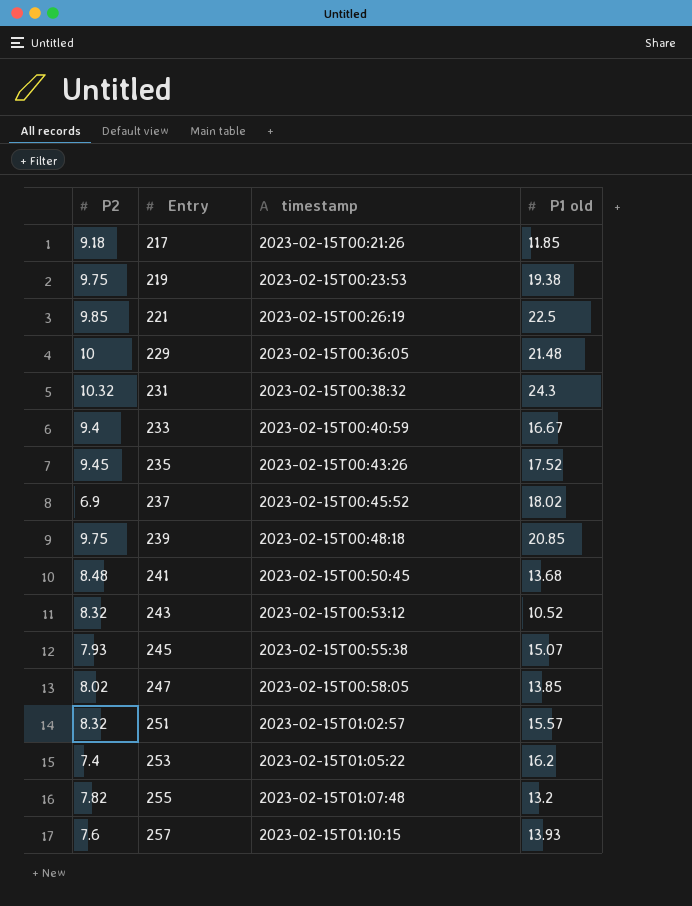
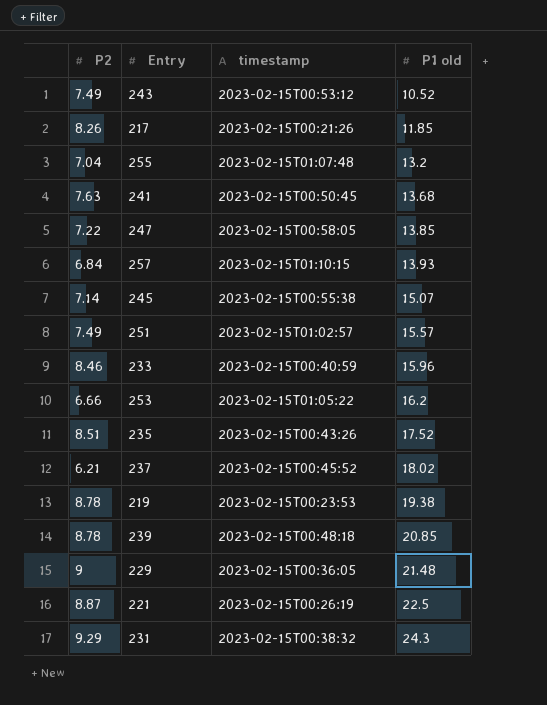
row order: Entry ascending -> P1 old ascending
243 | P2: 8.32 -> 7.49
217 | P2: 9.18 -> 8.26
255 | P2: 7.82 -> 7.04
241 | P2: 8.48 -> 7.63
247 | P2: 8.02 -> 7.22
257 | P2: 7.6 -> 6.84
245 | P2: 7.93 -> 7.14
251 | P2: 8.32 -> 7.49
233 | P2: 9.4 -> 8.46
233 | P1 old: 16.67 -> 15.96
253 | P2: 7.4 -> 6.66
235 | P2: 9.45 -> 8.51
237 | P2: 6.9 -> 6.21
219 | P2: 9.75 -> 8.78
239 | P2: 9.75 -> 8.78
229 | P2: 10 -> 9
221 | P2: 9.85 -> 8.87
231 | P2: 10.32 -> 9.29

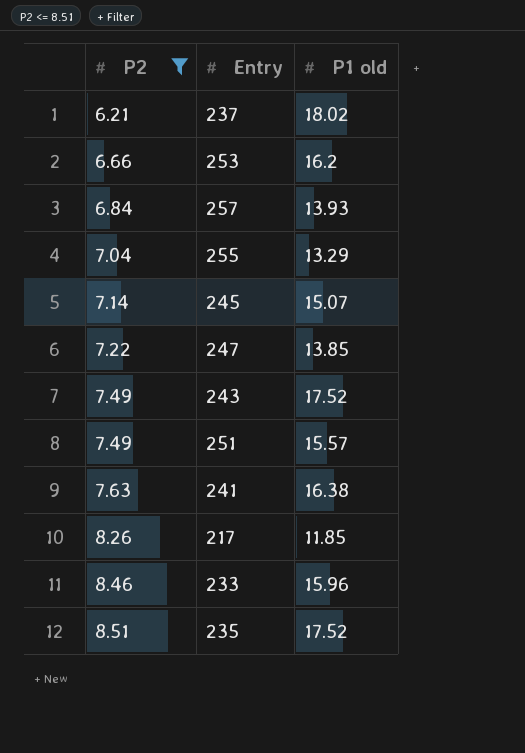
filter: none -> P2 <= 8.51
row order: P1 old ascending -> P2 ascending
column timestamp | position: 3 -> none
255 | P1 old: 13.2 -> 13.29
243 | P1 old: 10.52 -> 17.52
241 | P1 old: 13.68 -> 16.38

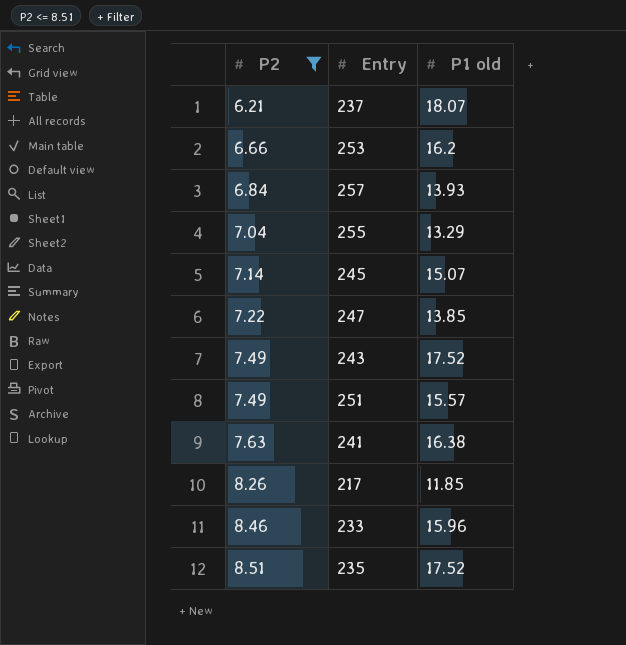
237 | P1 old: 18.02 -> 18.07

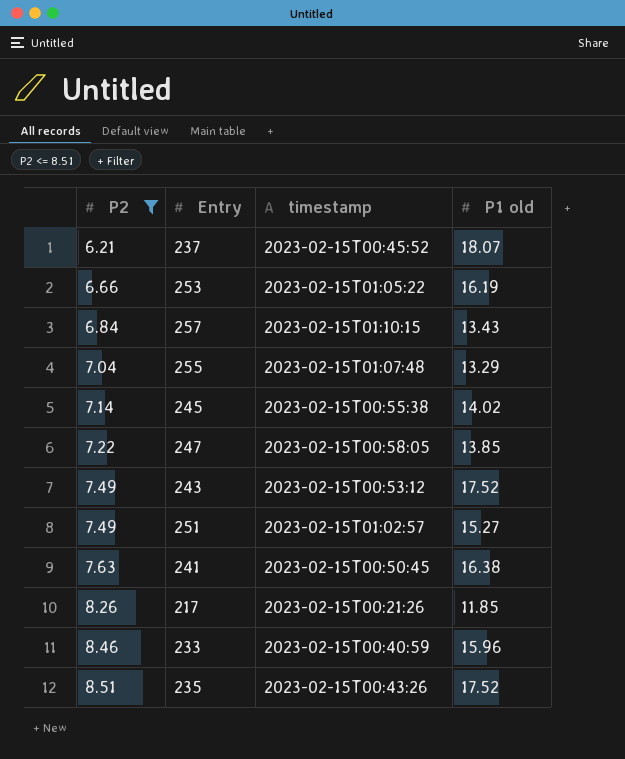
column timestamp | position: none -> 3
253 | P1 old: 16.2 -> 16.19
257 | P1 old: 13.93 -> 13.43
245 | P1 old: 15.07 -> 14.02
251 | P1 old: 15.57 -> 15.27

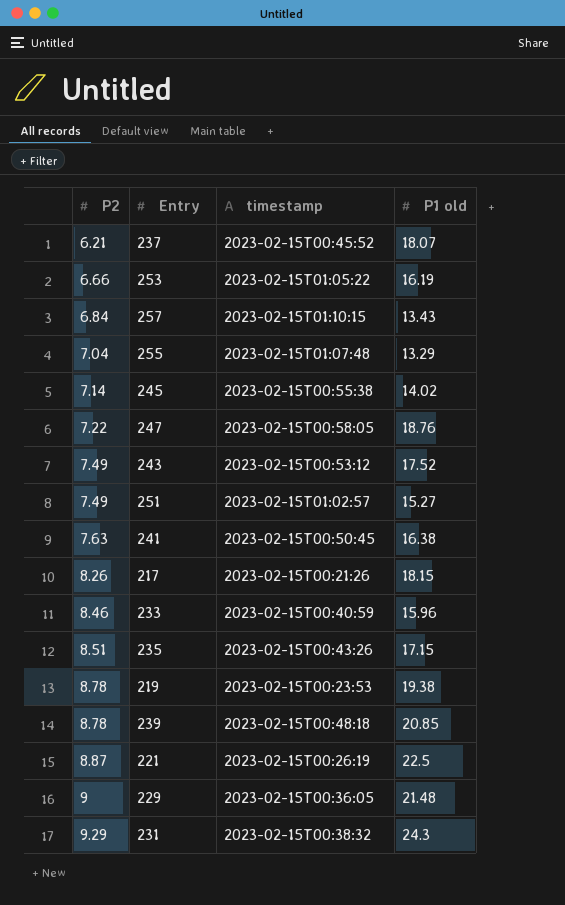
filter: P2 <= 8.51 -> none
247 | P1 old: 13.85 -> 18.76
217 | P1 old: 11.85 -> 18.15
235 | P1 old: 17.52 -> 17.15

